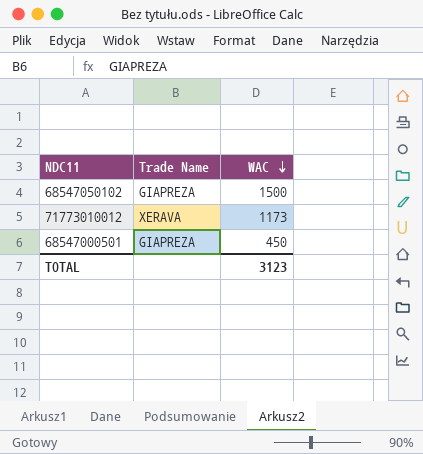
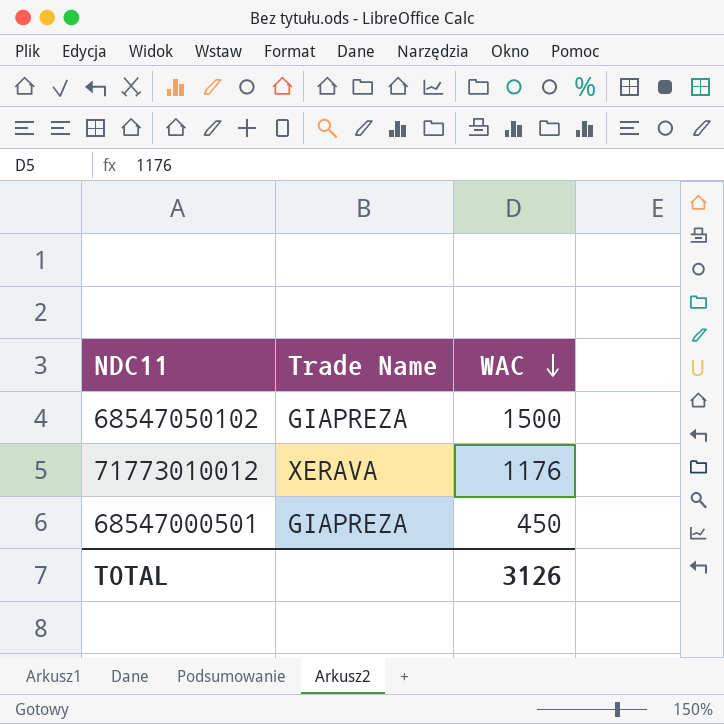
71773010012 | WAC: 1173 -> 1176
TOTAL | WAC: 3123 -> 3126

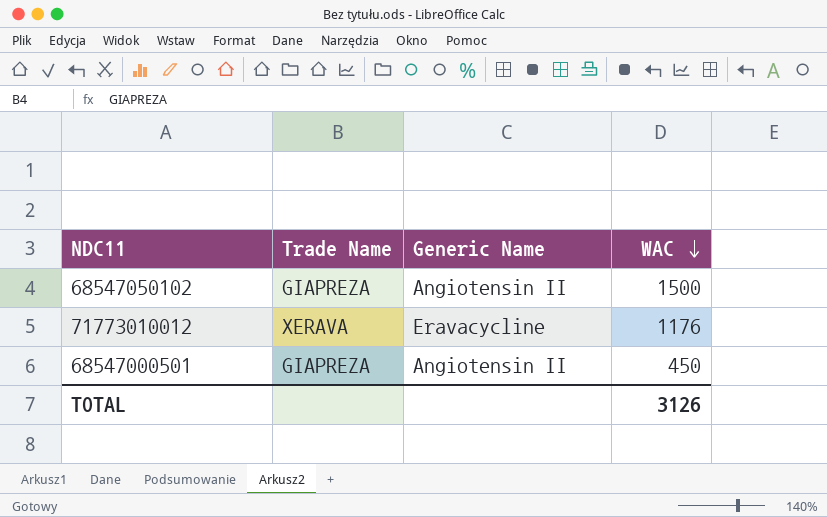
column Generic Name | position: none -> 3

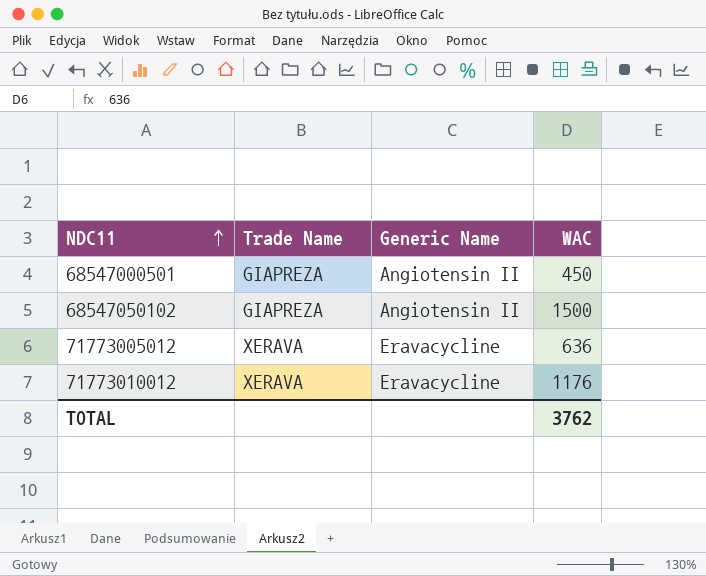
row order: WAC descending -> NDC11 ascending
row 71773005012: none -> XERAVA | Eravacycline | 636
TOTAL | WAC: 3126 -> 3762

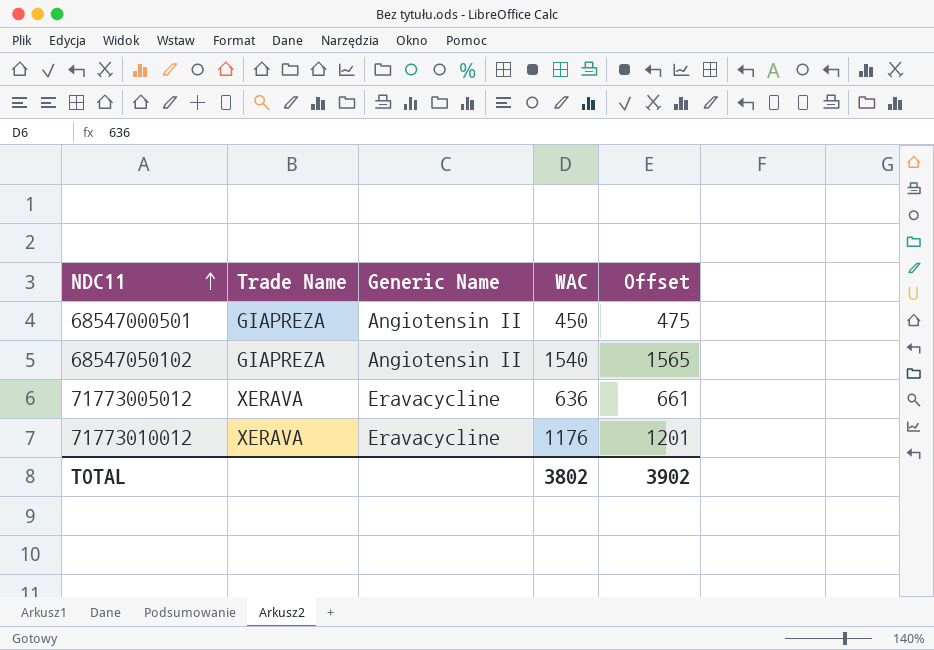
column Offset | formula: none -> [WAC] + 25
68547050102 | WAC: 1500 -> 1540
TOTAL | WAC: 3762 -> 3802

